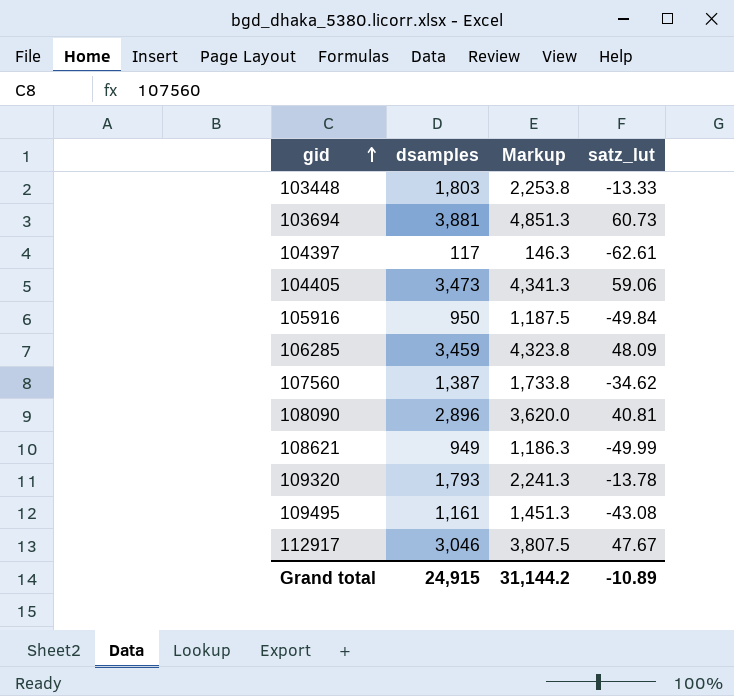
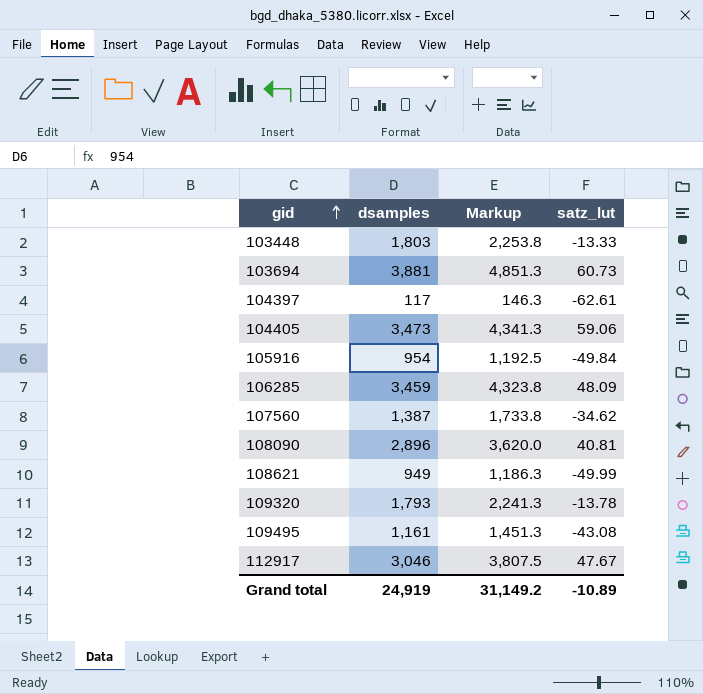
105916 | dsamples: 950 -> 954
105916 | Markup: 1,187.5 -> 1,192.5
Grand total | dsamples: 24,915 -> 24,919
Grand total | Markup: 31,144.2 -> 31,149.2

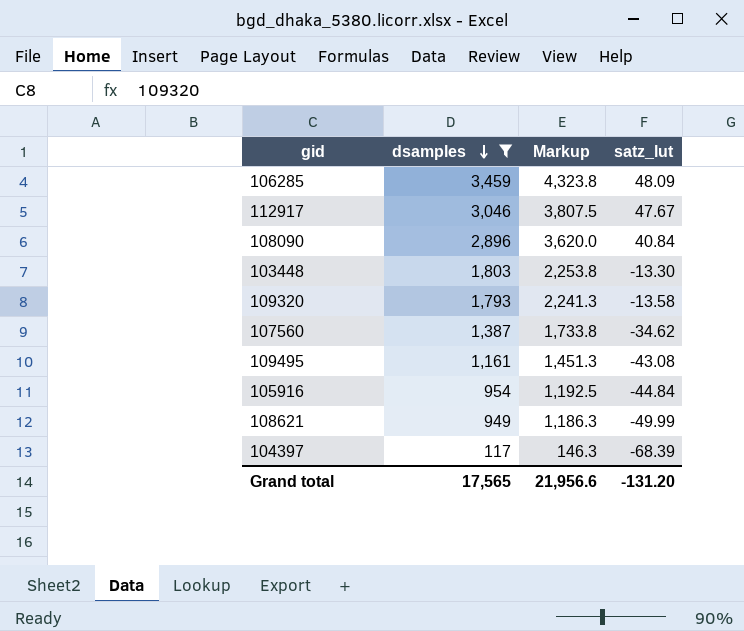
filter: none -> dsamples <= 3,459
row order: gid ascending -> dsamples descending
108090 | satz_lut: 40.81 -> 40.84
103448 | satz_lut: -13.33 -> -13.30
109320 | satz_lut: -13.78 -> -13.58
105916 | satz_lut: -49.84 -> -44.84
104397 | satz_lut: -62.61 -> -68.39
Grand total | dsamples: 24,919 -> 17,565
Grand total | Markup: 31,149.2 -> 21,956.6
Grand total | satz_lut: -10.89 -> -131.20

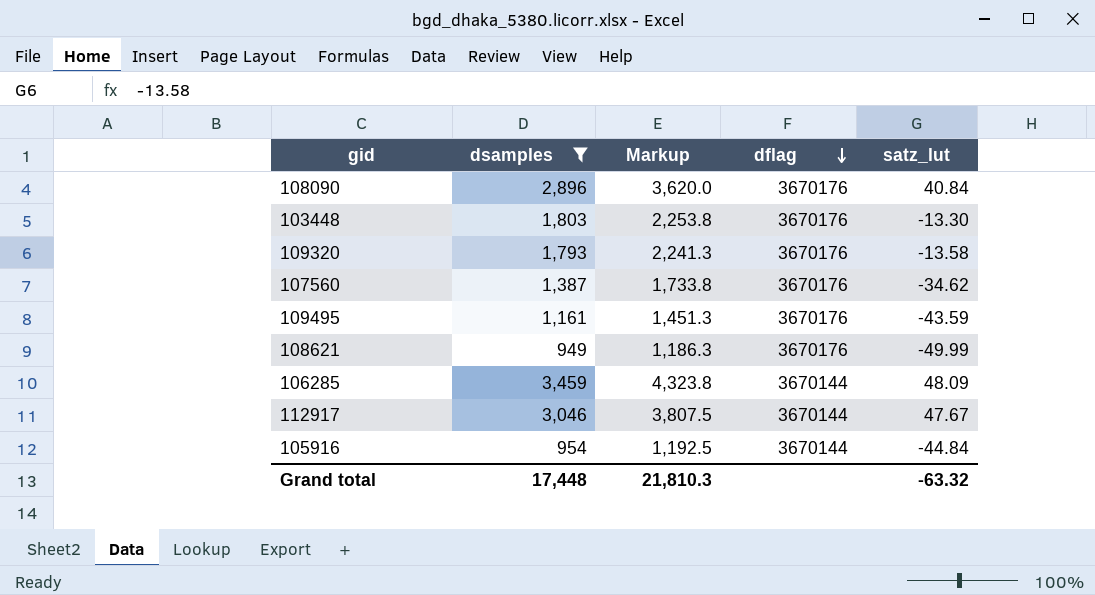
row order: dsamples descending -> dflag descending
column dflag | position: none -> 4
row 104397: 117 | 146.3 | -68.39 -> none
109495 | satz_lut: -43.08 -> -43.59
Grand total | dsamples: 17,565 -> 17,448
Grand total | Markup: 21,956.6 -> 21,810.3
Grand total | satz_lut: -131.20 -> -63.32

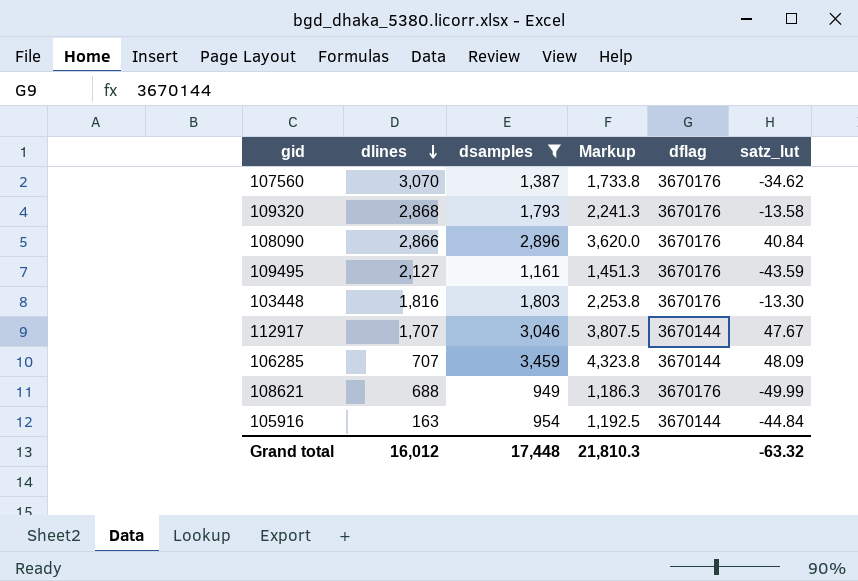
row order: dflag descending -> dlines descending
column dlines | position: none -> 2

